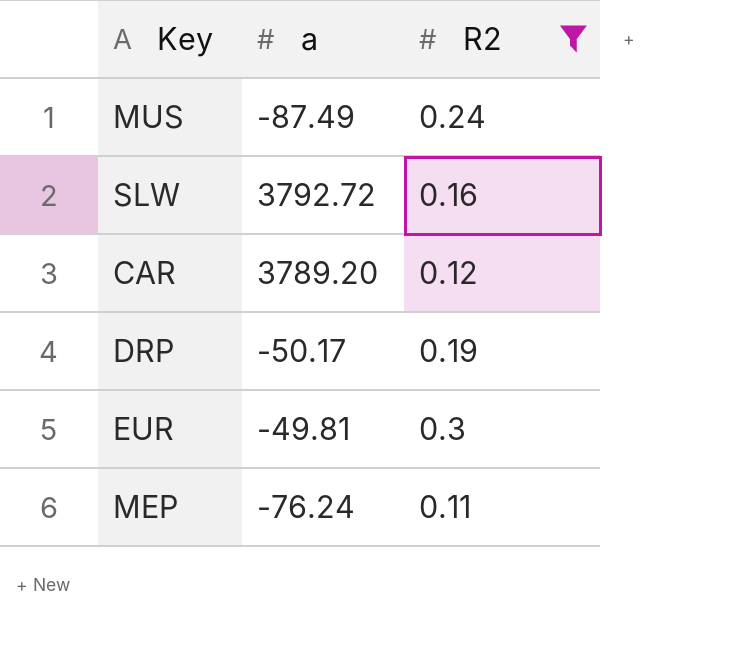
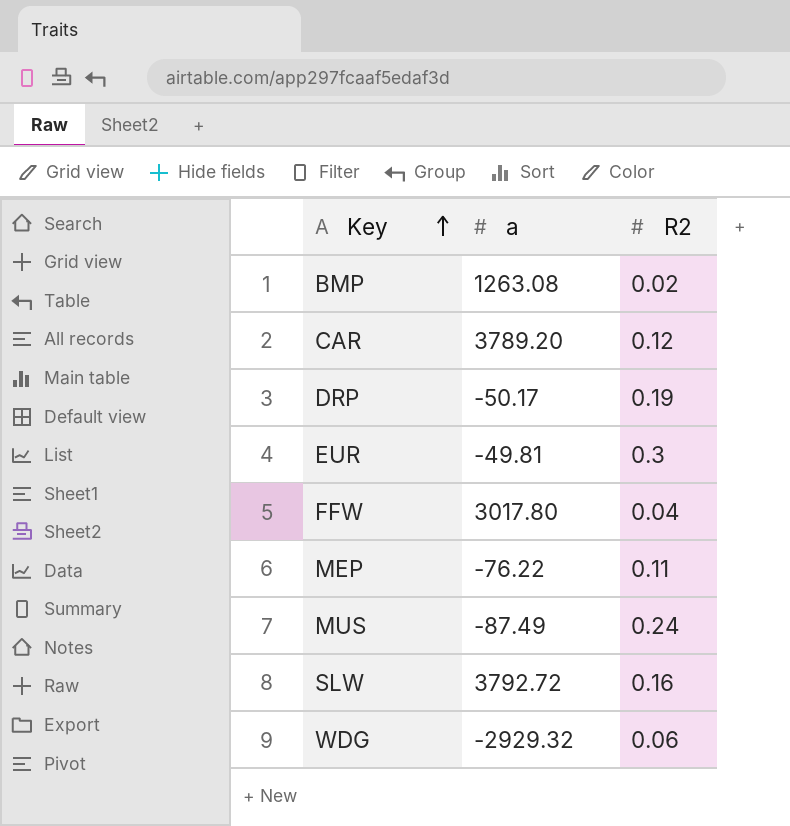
filter: R2 >= 0.11 -> none
row order: none -> Key ascending
MEP | a: -76.24 -> -76.22

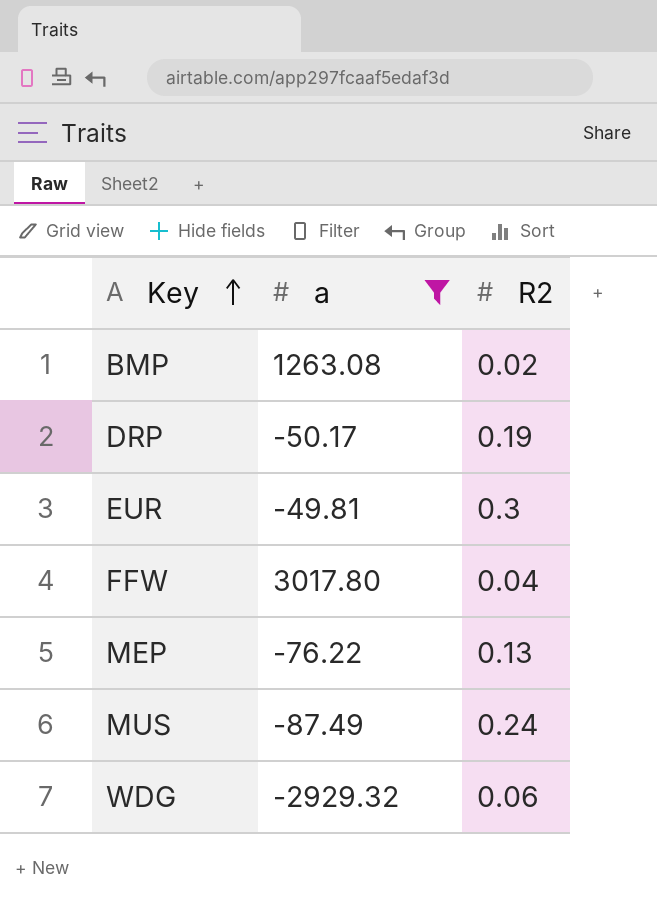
filter: none -> a <= 3017.80
MEP | R2: 0.11 -> 0.13

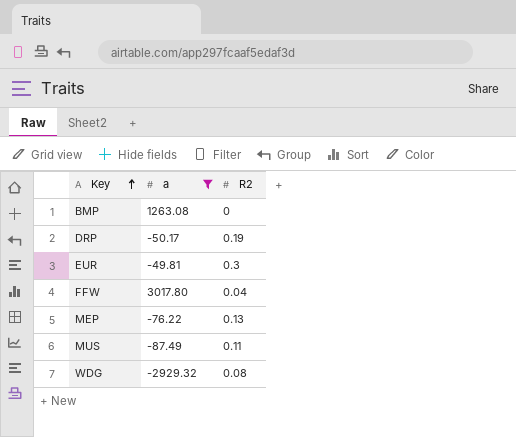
BMP | R2: 0.02 -> 0
MUS | R2: 0.24 -> 0.11
WDG | R2: 0.06 -> 0.08

